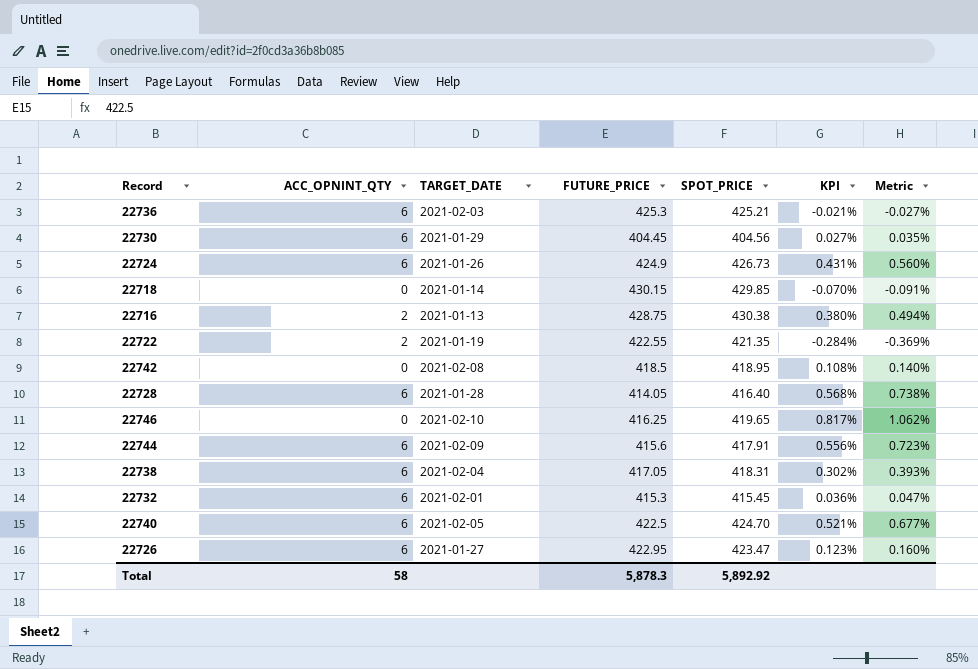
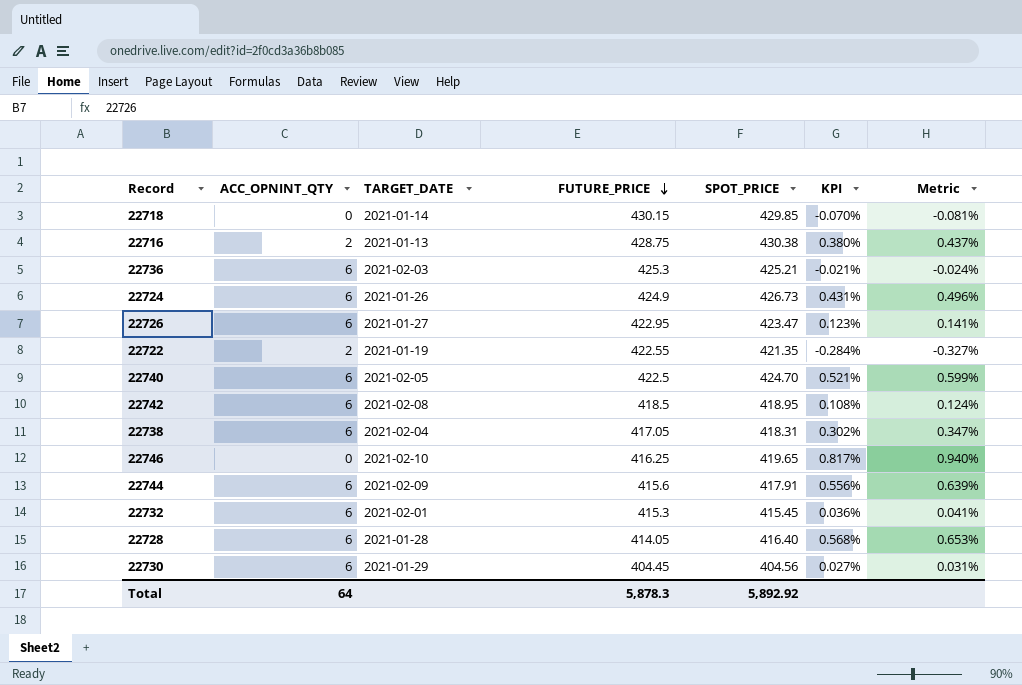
row order: none -> FUTURE_PRICE descending
column Metric | formula: [KPI] * 1.3 -> [KPI] * 1.15
22742 | ACC_OPNINT_QTY: 0 -> 6
Total | ACC_OPNINT_QTY: 58 -> 64

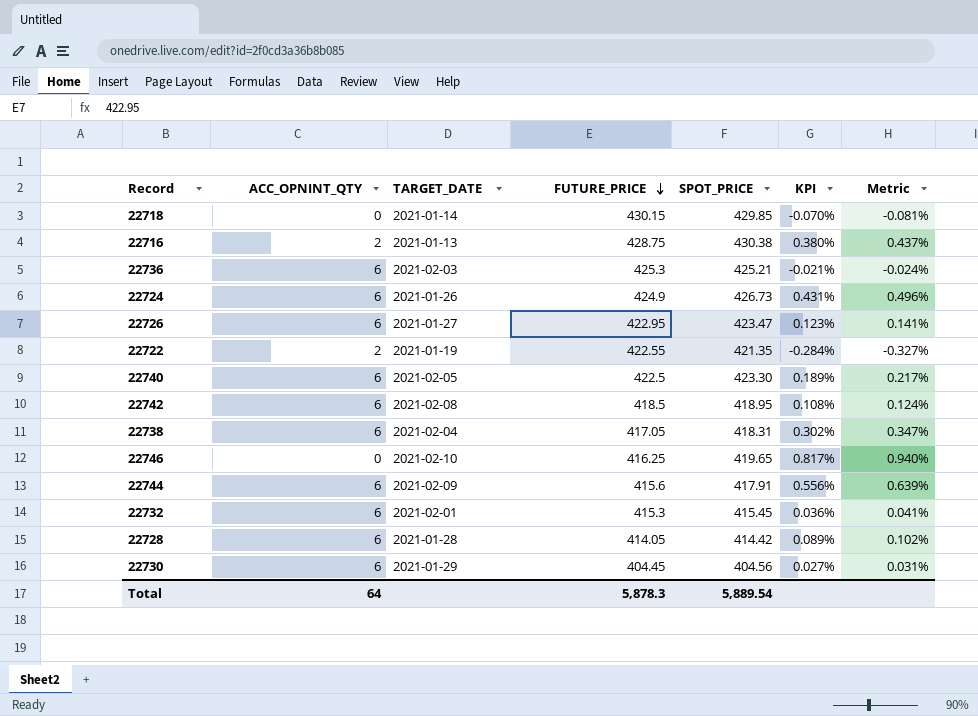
22740 | SPOT_PRICE: 424.70 -> 423.30
22740 | KPI: 0.521% -> 0.189%
22740 | Metric: 0.599% -> 0.217%
22728 | SPOT_PRICE: 416.40 -> 414.42
22728 | KPI: 0.568% -> 0.089%
22728 | Metric: 0.653% -> 0.102%
Total | SPOT_PRICE: 5,892.92 -> 5,889.54

